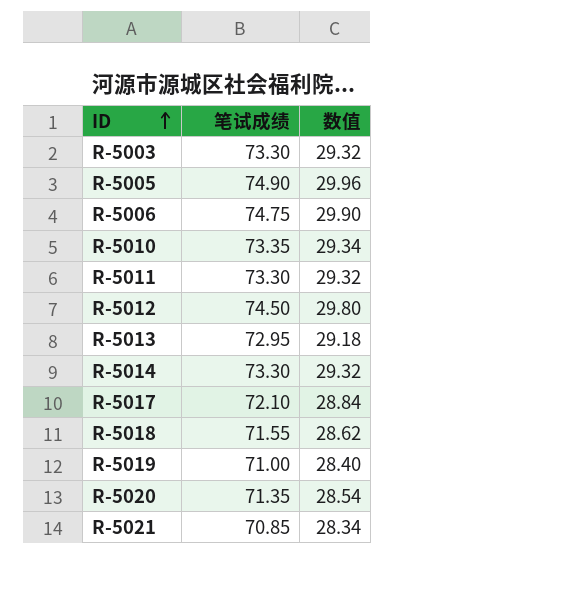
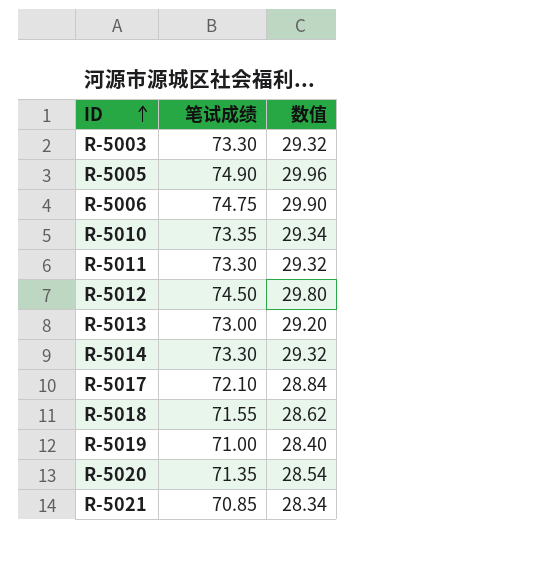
R-5013 | 笔试成绩: 72.95 -> 73.00
R-5013 | 数值: 29.18 -> 29.20

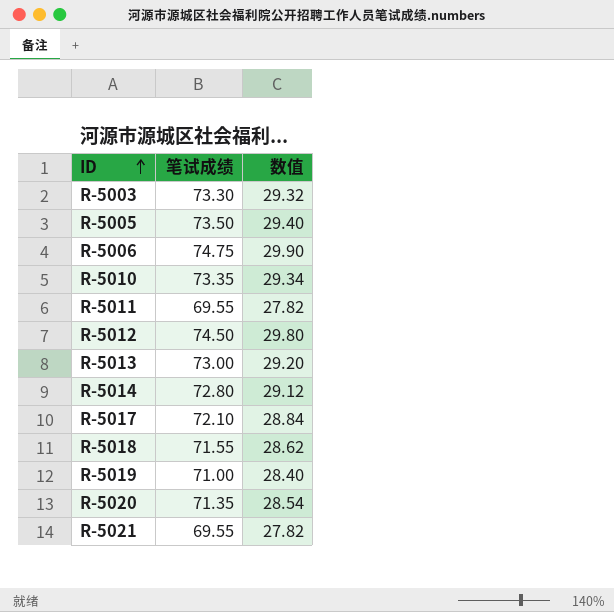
R-5005 | 笔试成绩: 74.90 -> 73.50
R-5005 | 数值: 29.96 -> 29.40
R-5011 | 笔试成绩: 73.30 -> 69.55
R-5011 | 数值: 29.32 -> 27.82
R-5014 | 笔试成绩: 73.30 -> 72.80
R-5014 | 数值: 29.32 -> 29.12
R-5021 | 笔试成绩: 70.85 -> 69.55
R-5021 | 数值: 28.34 -> 27.82

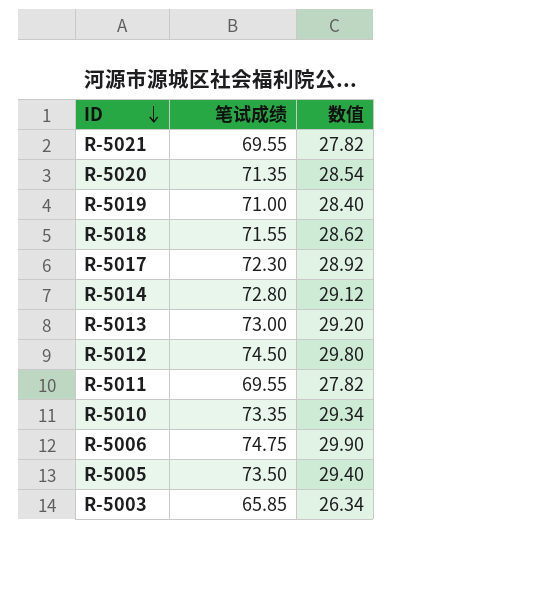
row order: ID ascending -> ID descending
R-5017 | 笔试成绩: 72.10 -> 72.30
R-5017 | 数值: 28.84 -> 28.92
R-5003 | 笔试成绩: 73.30 -> 65.85
R-5003 | 数值: 29.32 -> 26.34

